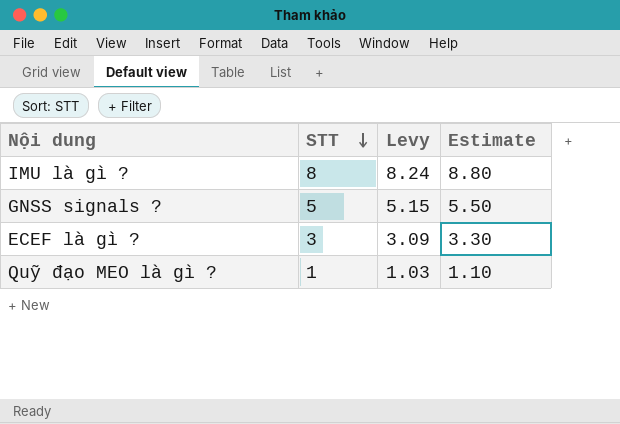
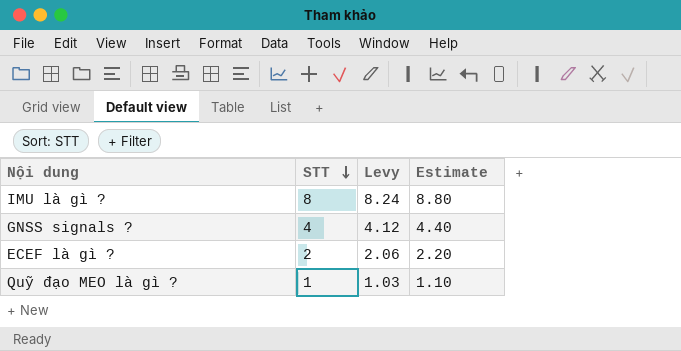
GNSS signals ? | STT: 5 -> 4
GNSS signals ? | Levy: 5.15 -> 4.12
GNSS signals ? | Estimate: 5.50 -> 4.40
ECEF là gì ? | STT: 3 -> 2
ECEF là gì ? | Levy: 3.09 -> 2.06
ECEF là gì ? | Estimate: 3.30 -> 2.20

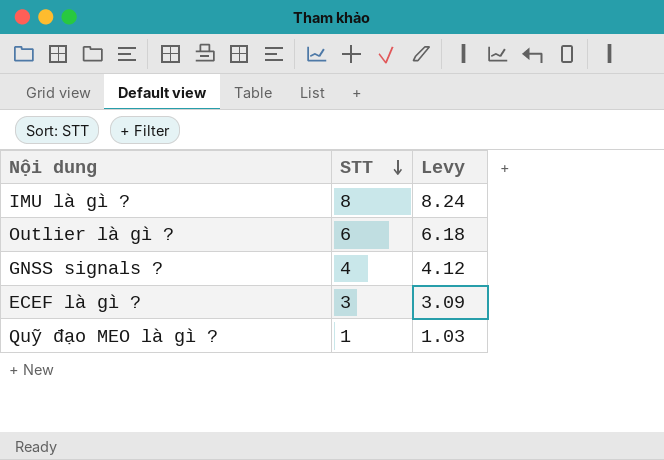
column Estimate | formula: [STT] * 1.1 -> none
row Outlier là gì ?: none -> 6 | 6.18
ECEF là gì ? | STT: 2 -> 3
ECEF là gì ? | Levy: 2.06 -> 3.09

